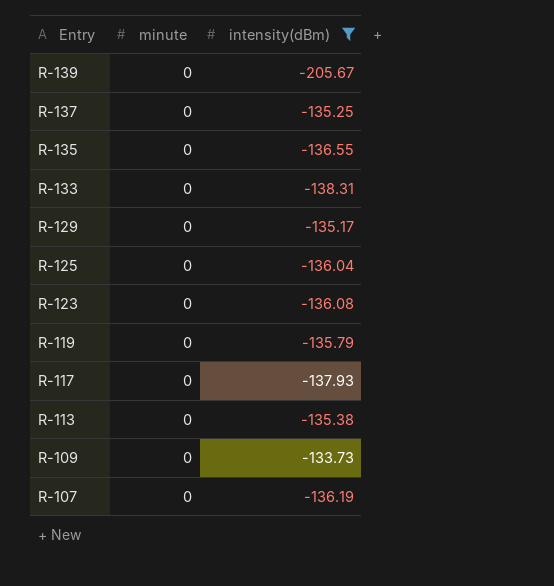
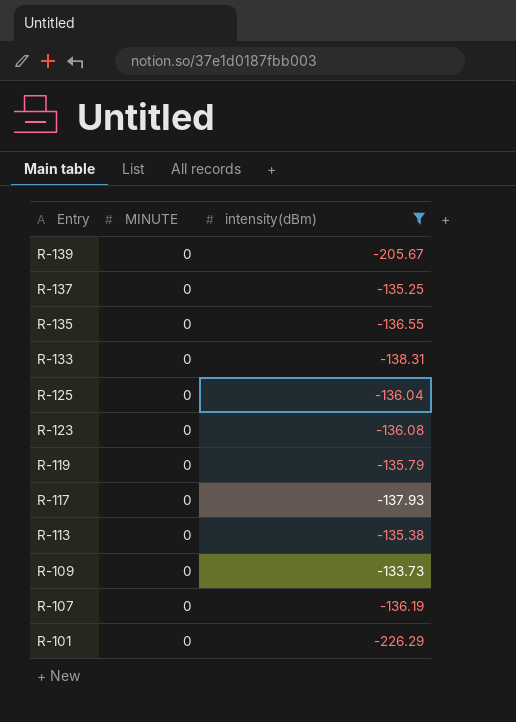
column name: minute -> MINUTE
row R-129: 0 | -135.17 -> none
row R-101: none -> 0 | -226.29

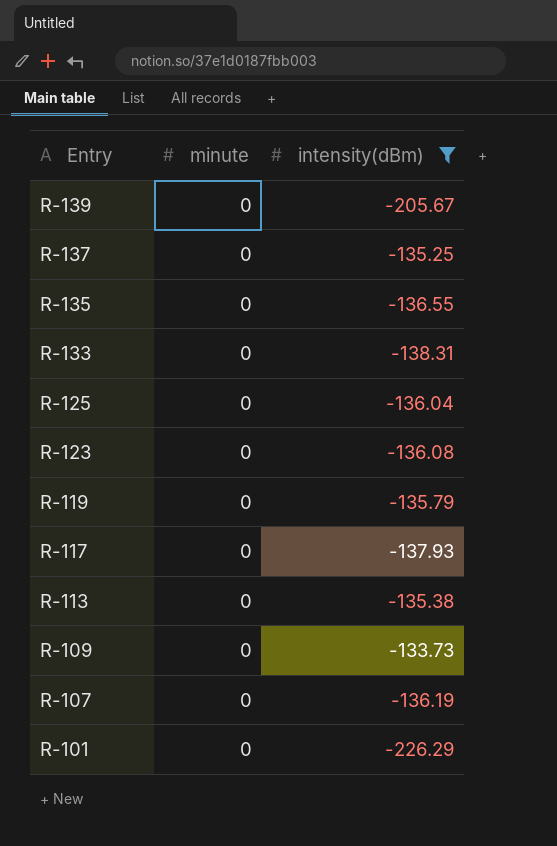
column name: MINUTE -> minute

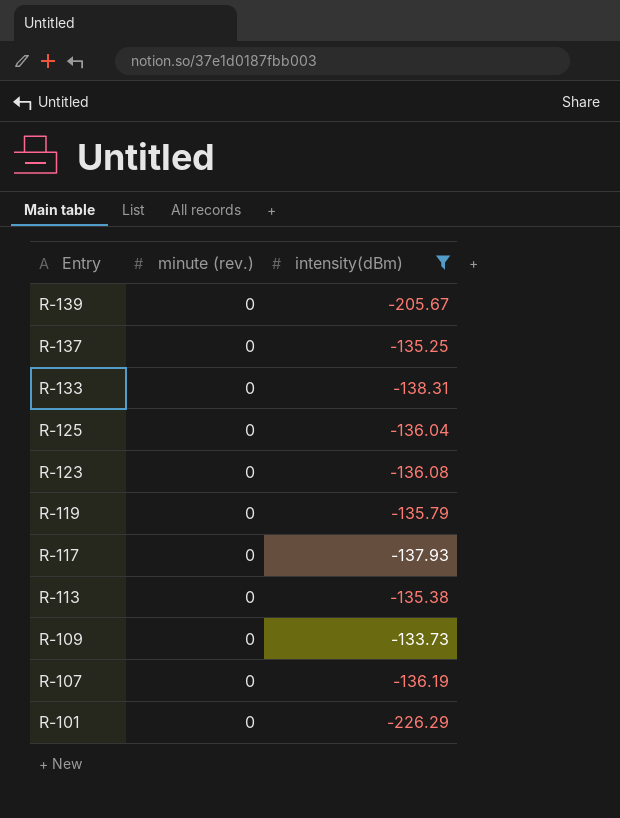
column name: minute -> minute (rev.)
row R-135: 0 | -136.55 -> none

